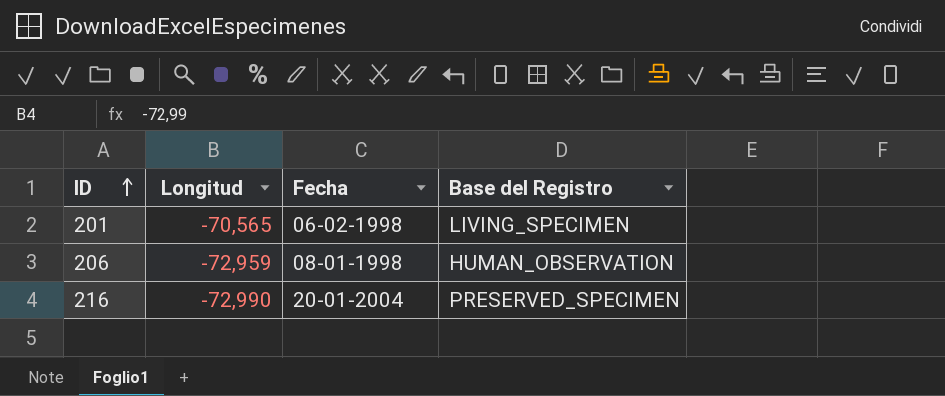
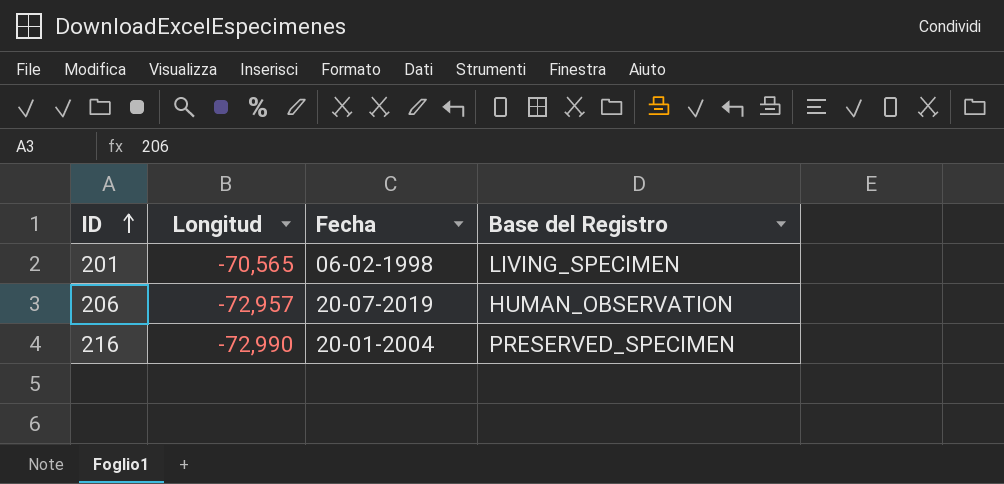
206 | Longitud: -72,959 -> -72,957
206 | Fecha: 08-01-1998 -> 20-07-2019

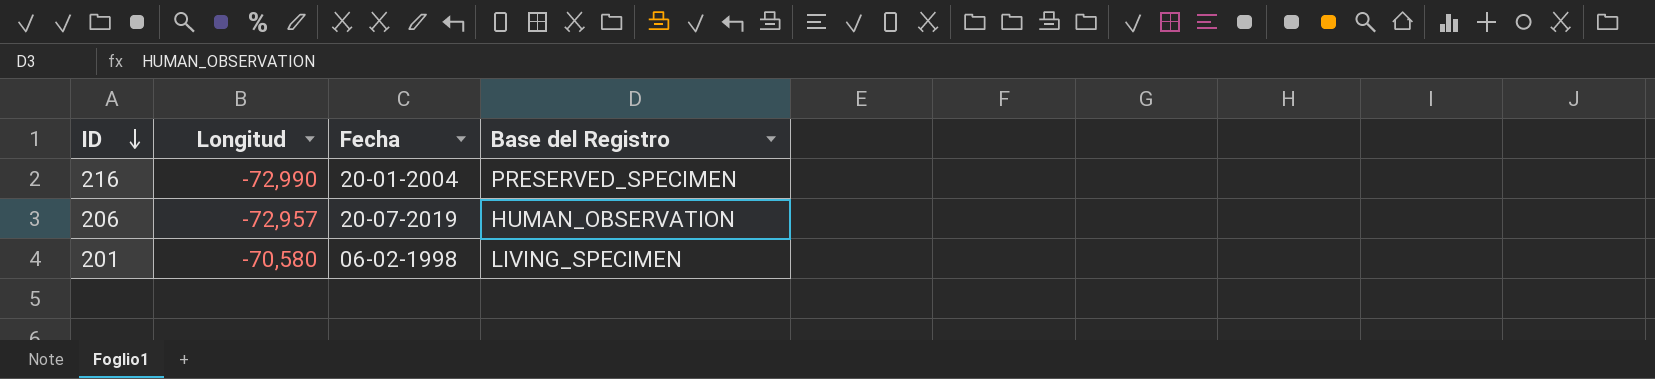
row order: ID ascending -> ID descending
201 | Longitud: -70,565 -> -70,580

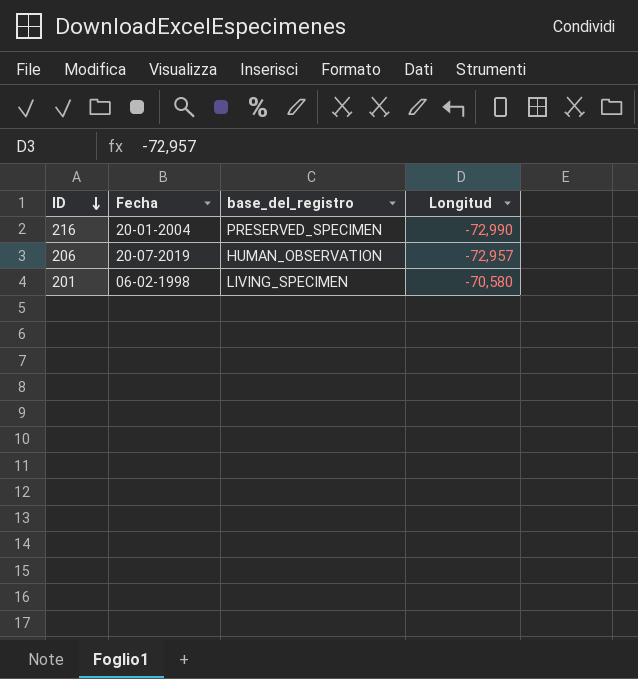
column name: Base del Registro -> base_del_registro
column Longitud | position: 2 -> 4

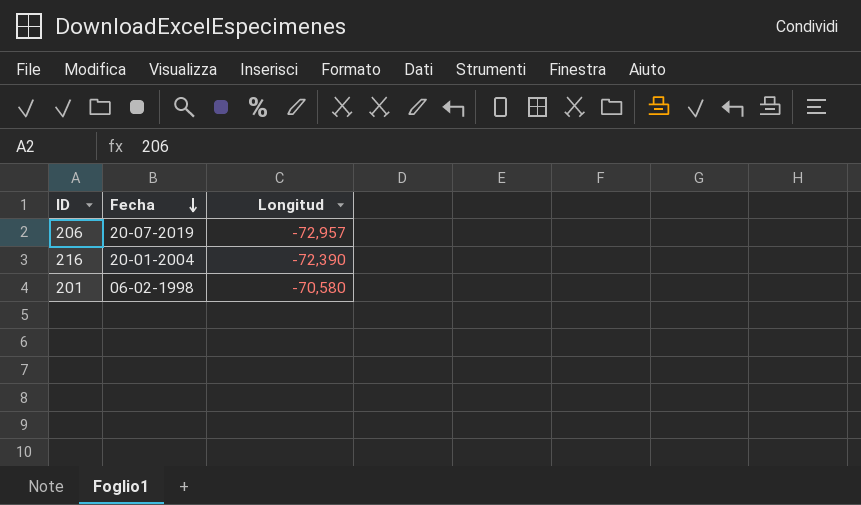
row order: ID descending -> Fecha descending
column base_del_registro | position: 3 -> none
216 | Longitud: -72,990 -> -72,390

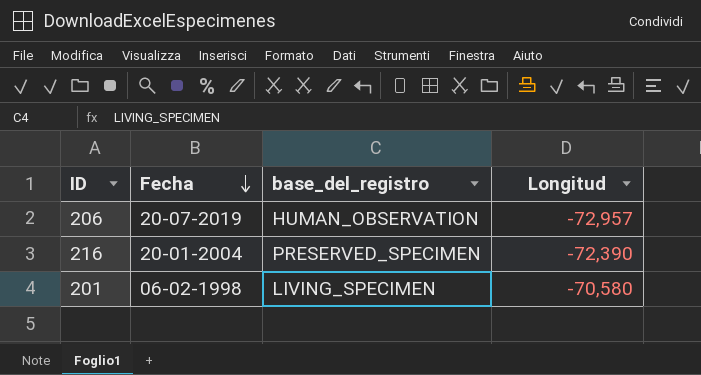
column base_del_registro | position: none -> 3

